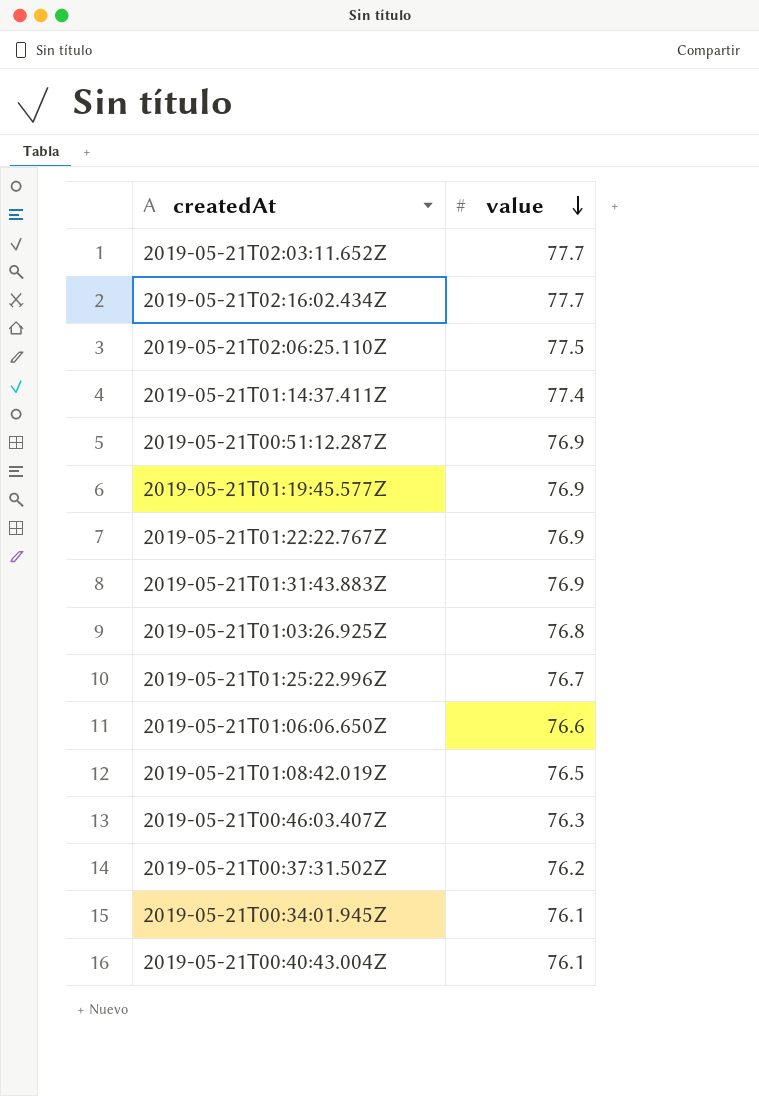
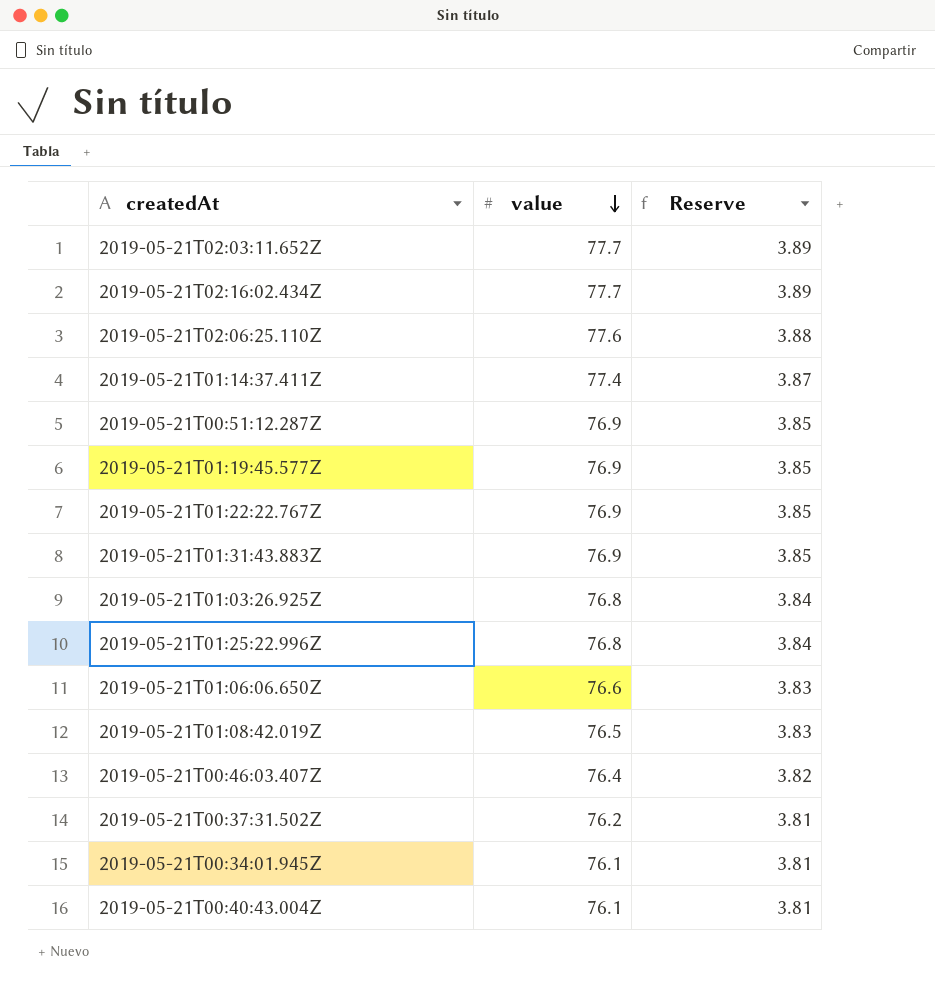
column Reserve | formula: none -> [value] * 0.05
2019-05-21T02:06:25.110Z | value: 77.5 -> 77.6
2019-05-21T01:25:22.996Z | value: 76.7 -> 76.8
2019-05-21T00:46:03.407Z | value: 76.3 -> 76.4

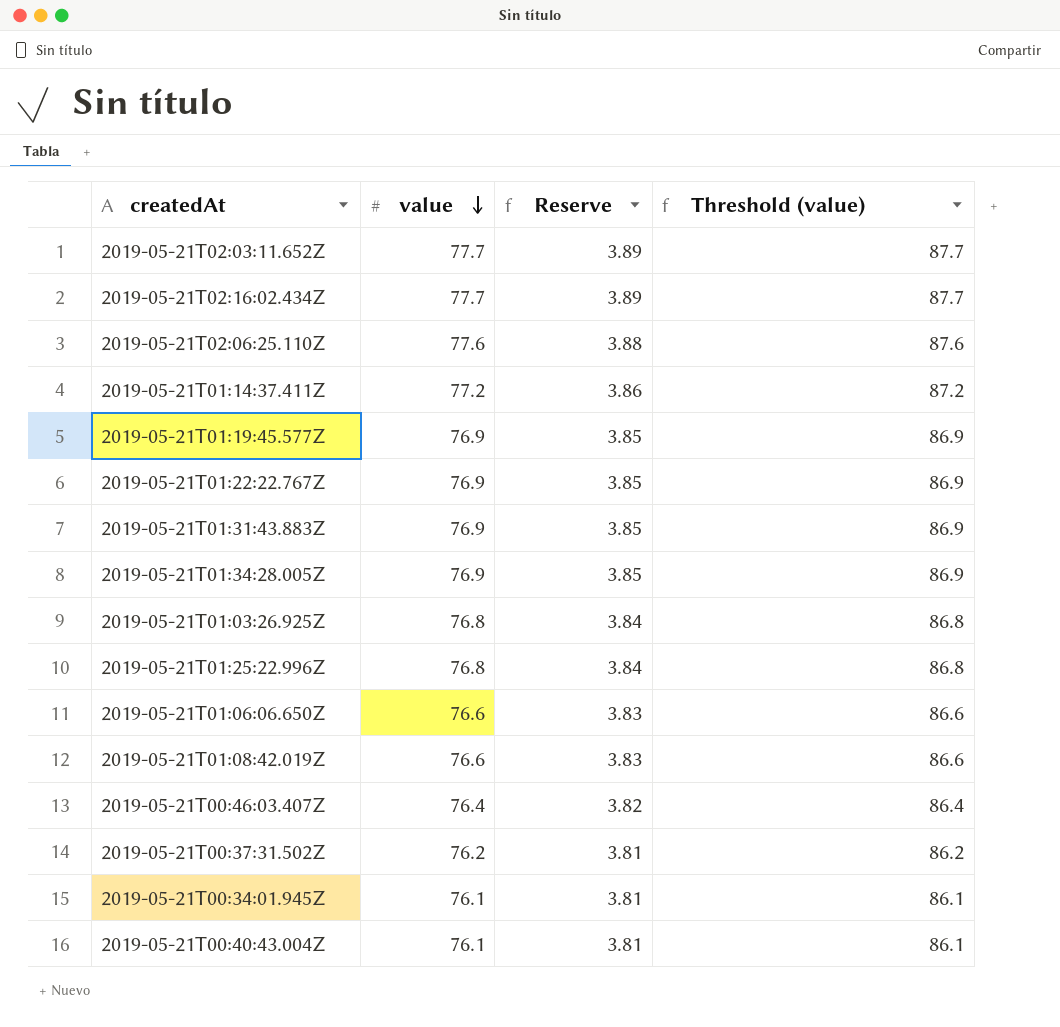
column Threshold (value) | formula: none -> [value] + 10
row 2019-05-21T00:51:12.287Z: 76.9 | 3.85 -> none
2019-05-21T01:14:37.411Z | value: 77.4 -> 77.2
2019-05-21T01:14:37.411Z | Reserve: 3.87 -> 3.86
row 2019-05-21T01:34:28.005Z: none -> 76.9 | 3.85 | 86.9
2019-05-21T01:08:42.019Z | value: 76.5 -> 76.6

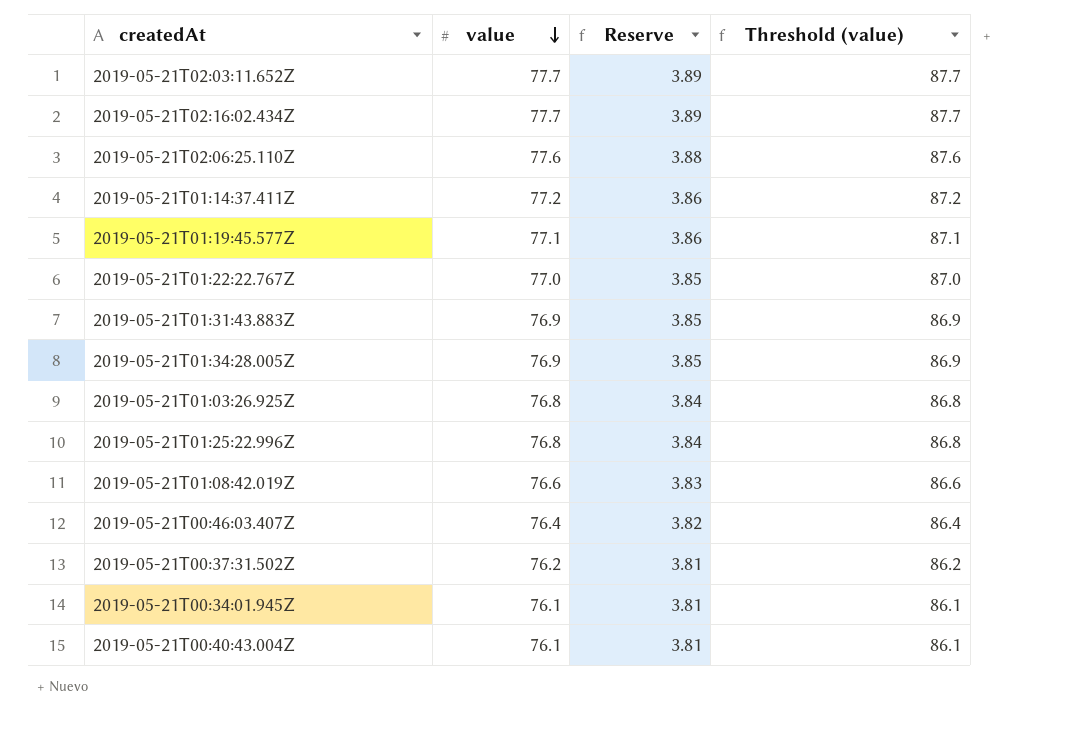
row 2019-05-21T01:06:06.650Z: 76.6 | 3.83 | 86.6 -> none
2019-05-21T01:19:45.577Z | value: 76.9 -> 77.1
2019-05-21T01:19:45.577Z | Reserve: 3.85 -> 3.86
2019-05-21T01:19:45.577Z | Threshold (value): 86.9 -> 87.1
2019-05-21T01:22:22.767Z | value: 76.9 -> 77.0
2019-05-21T01:22:22.767Z | Threshold (value): 86.9 -> 87.0

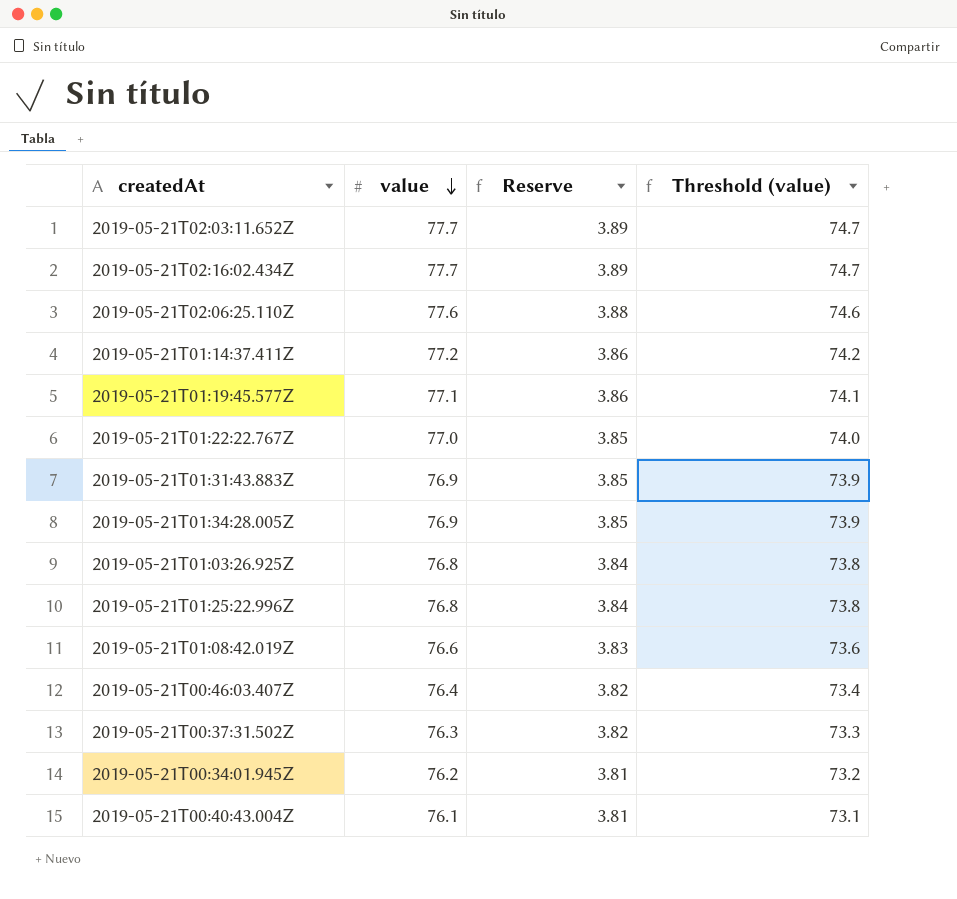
column Threshold (value) | formula: [value] + 10 -> [value] - 3
2019-05-21T00:37:31.502Z | value: 76.2 -> 76.3
2019-05-21T00:37:31.502Z | Reserve: 3.81 -> 3.82
2019-05-21T00:34:01.945Z | value: 76.1 -> 76.2

